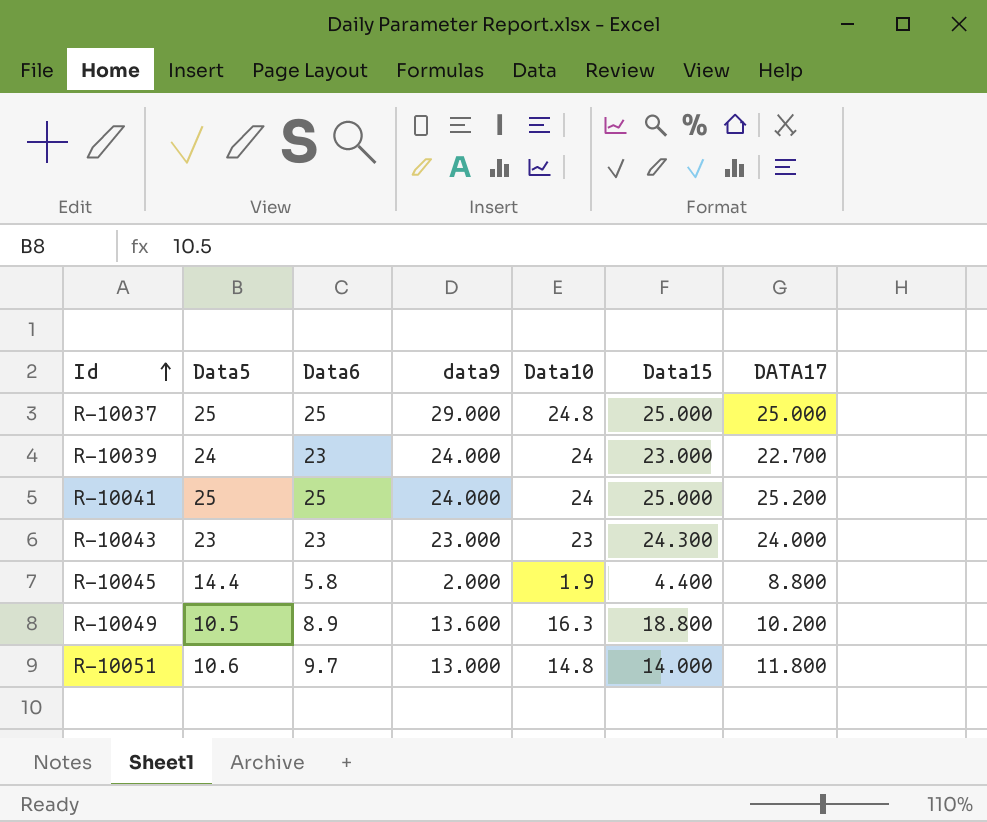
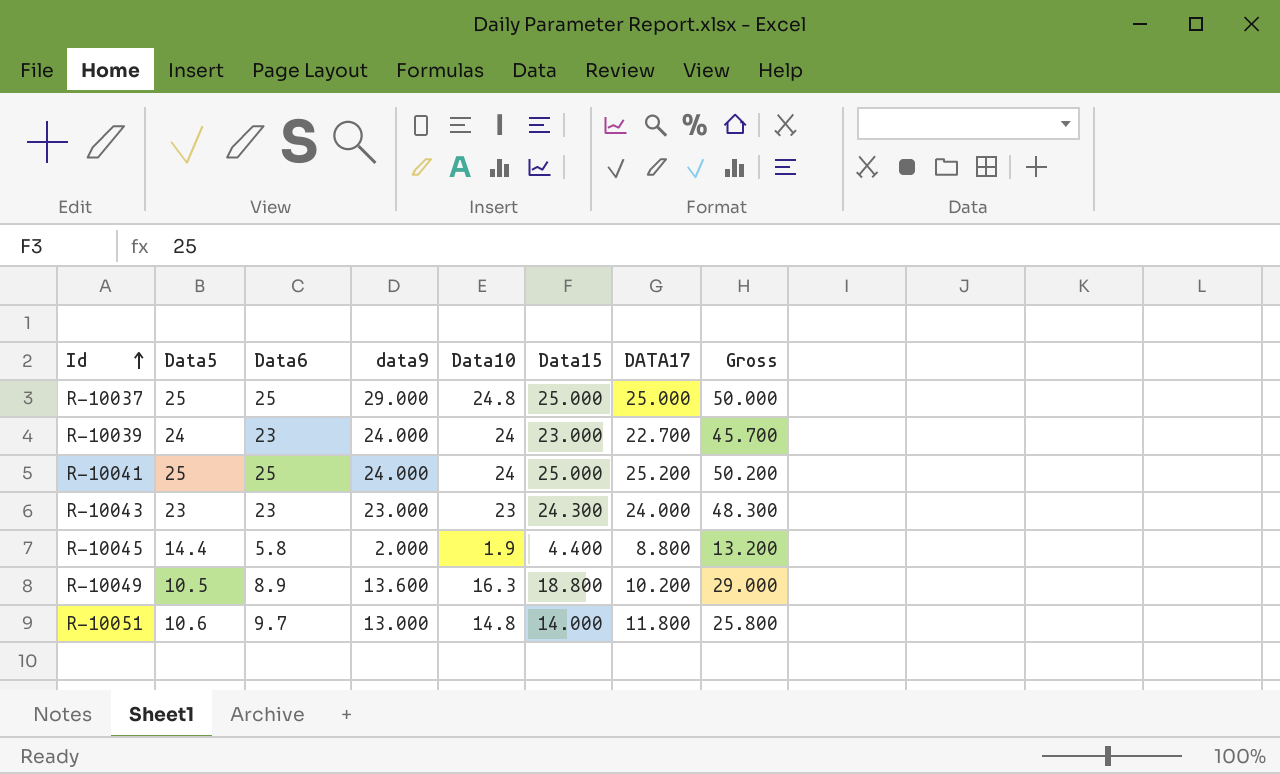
column Gross | formula: none -> [Data15] + [DATA17]

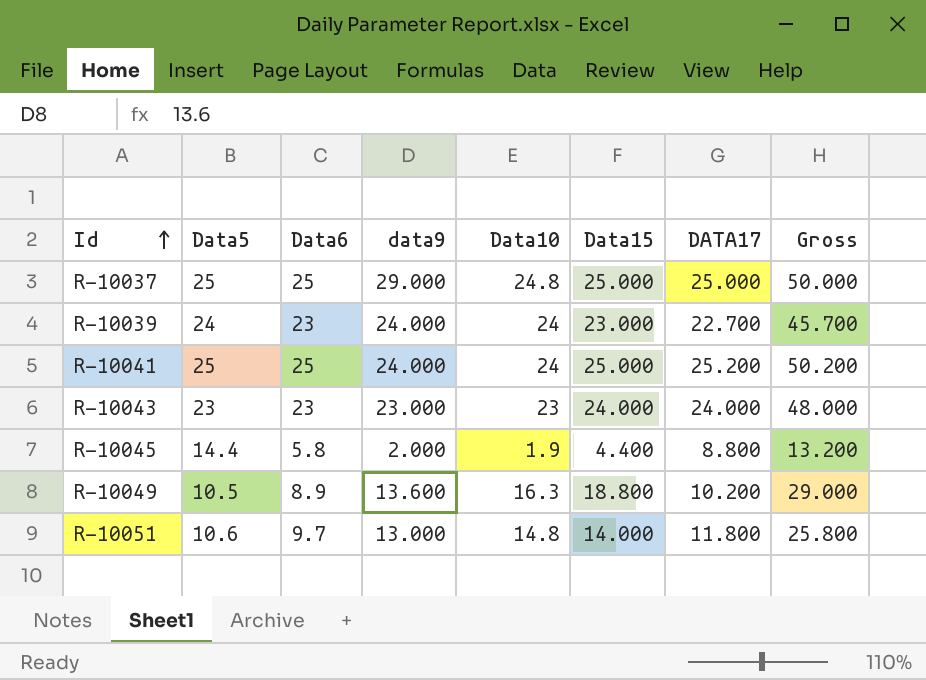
R-10043 | Data15: 24.300 -> 24.000
R-10043 | Gross: 48.300 -> 48.000

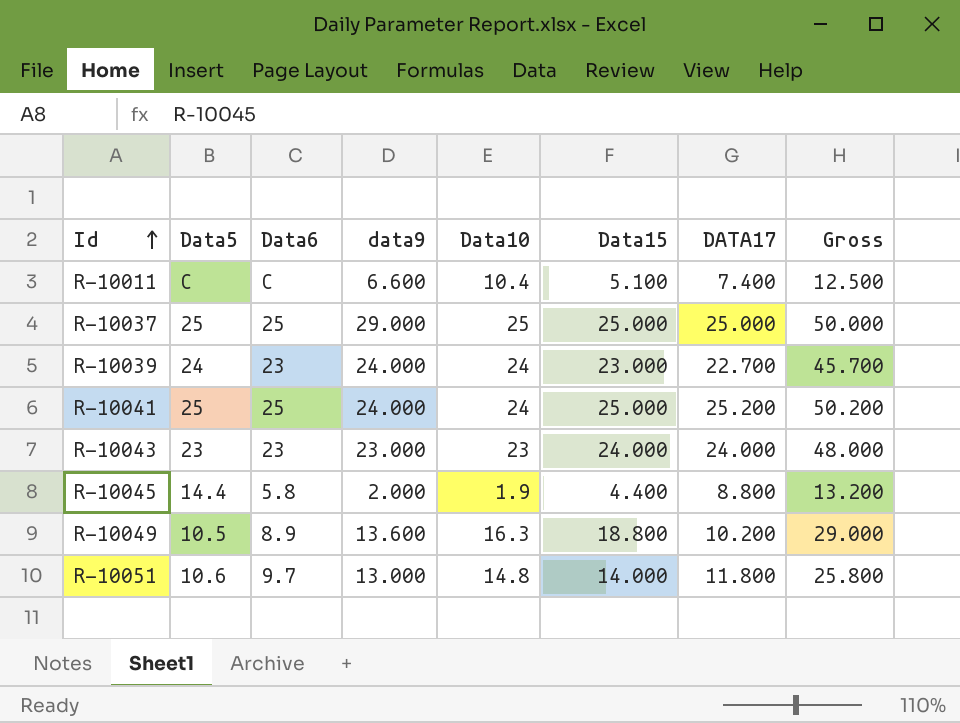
row R-10011: none -> C | C | 6.600 | 10.4 | 5.100 | 7.400 | 12.500
R-10037 | Data10: 24.8 -> 25

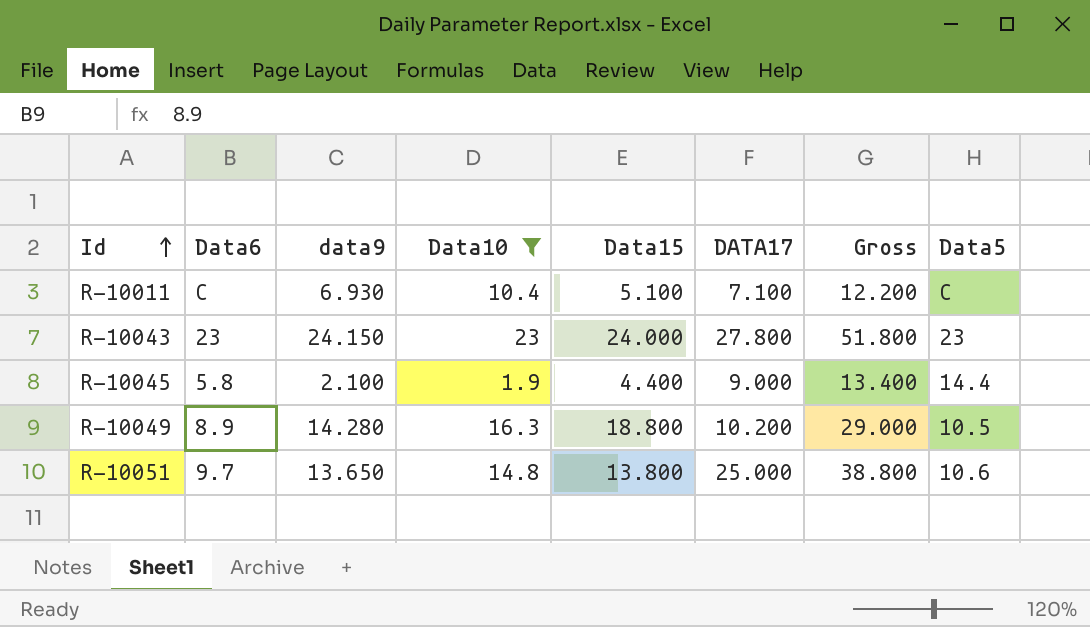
filter: none -> Data10 <= 23
column Data5 | position: 2 -> 8
R-10011 | data9: 6.600 -> 6.930
R-10011 | DATA17: 7.400 -> 7.100
R-10011 | Gross: 12.500 -> 12.200
R-10043 | data9: 23.000 -> 24.150
R-10043 | DATA17: 24.000 -> 27.800
R-10043 | Gross: 48.000 -> 51.800
R-10045 | data9: 2.000 -> 2.100
R-10045 | DATA17: 8.800 -> 9.000
R-10045 | Gross: 13.200 -> 13.400
R-10049 | data9: 13.600 -> 14.280
R-10051 | data9: 13.000 -> 13.650
R-10051 | Data15: 14.000 -> 13.800
R-10051 | DATA17: 11.800 -> 25.000
R-10051 | Gross: 25.800 -> 38.800

